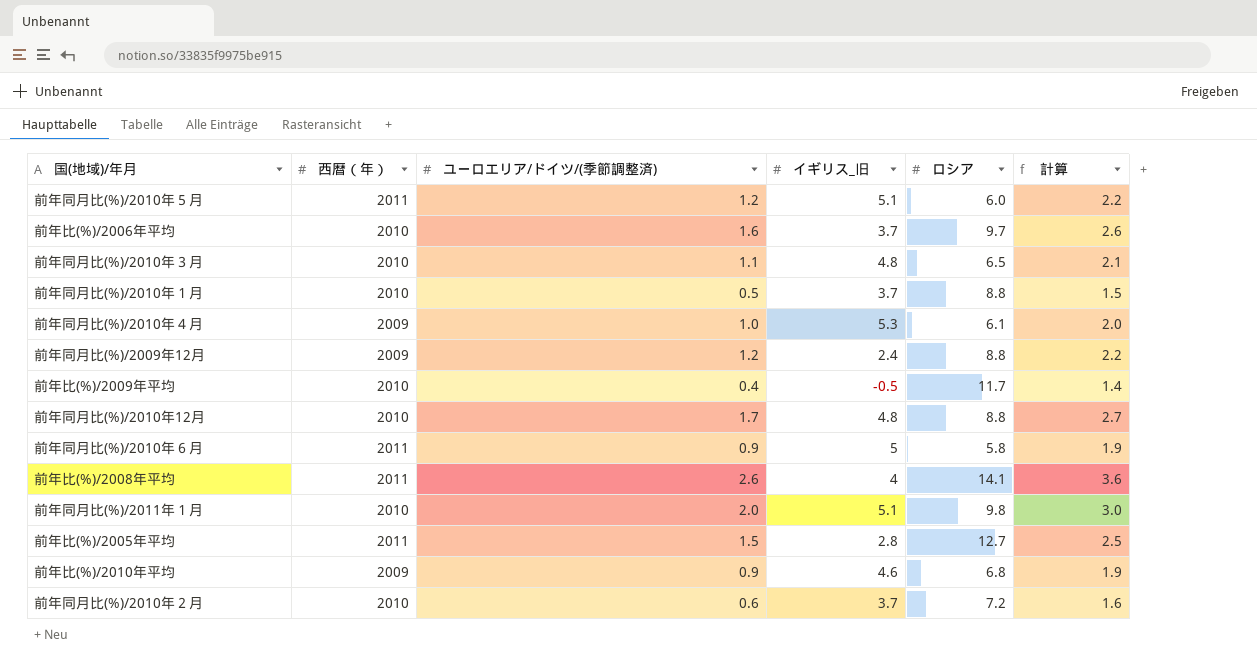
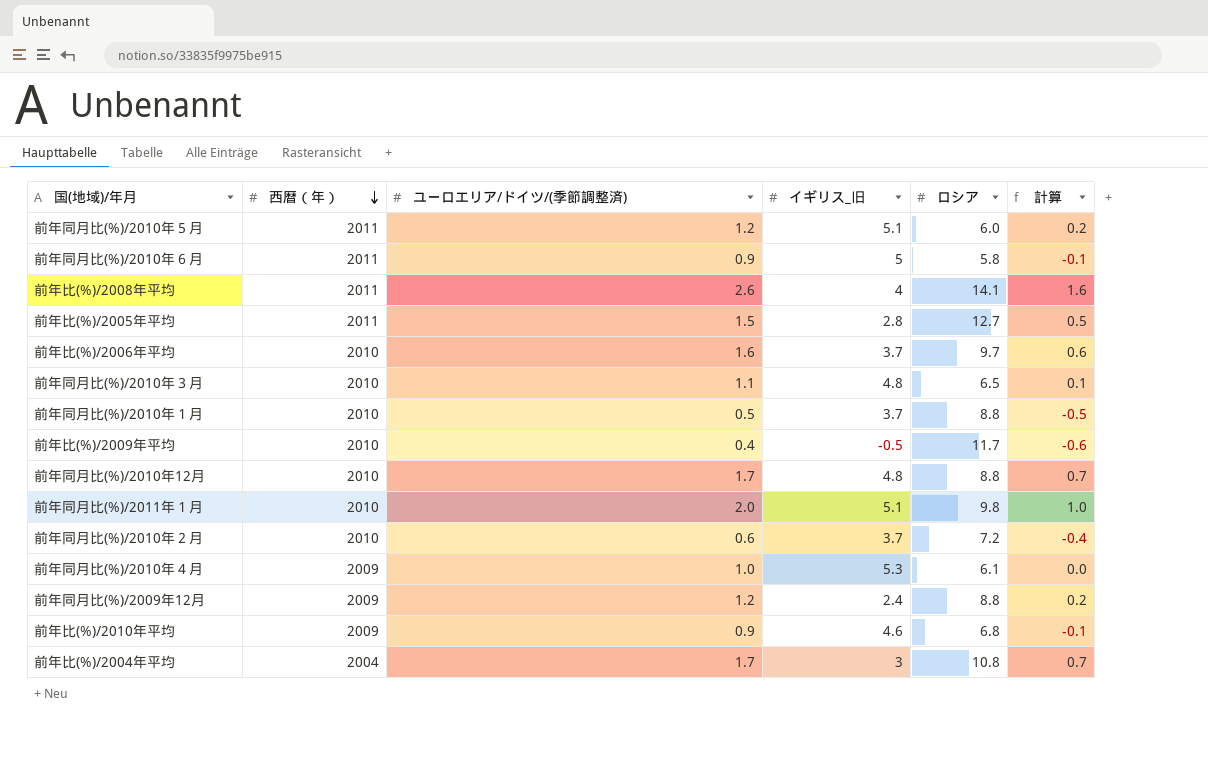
row order: none -> 西暦（年） descending
column 計算 | formula: [ユーロエリア/ドイツ/(季節調整済)] + 1 -> [ユーロエリア/ドイツ/(季節調整済)] - 1
row 前年比(%)/2004年平均: none -> 2004 | 1.7 | 3 | 10.8 | 0.7

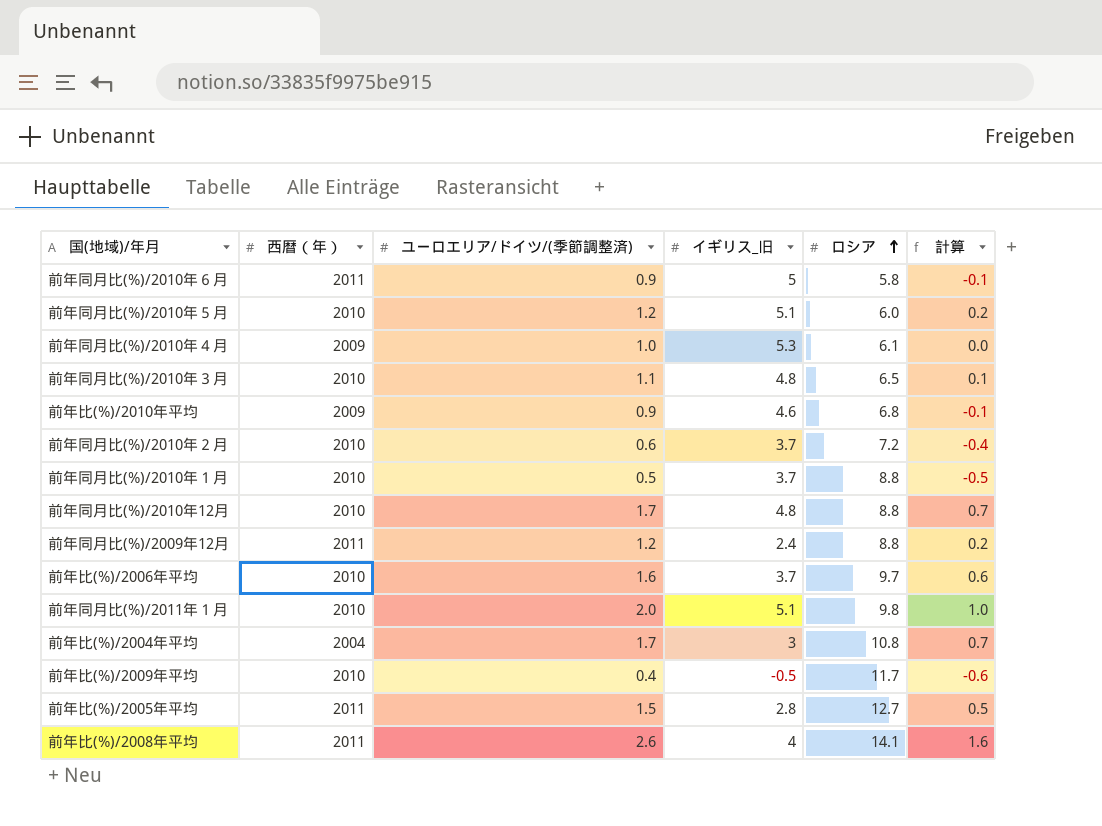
row order: 西暦（年） descending -> ロシア ascending
前年同月比(%)/2010年５月 | 西暦（年）: 2011 -> 2010
前年同月比(%)/2009年12月 | 西暦（年）: 2009 -> 2011

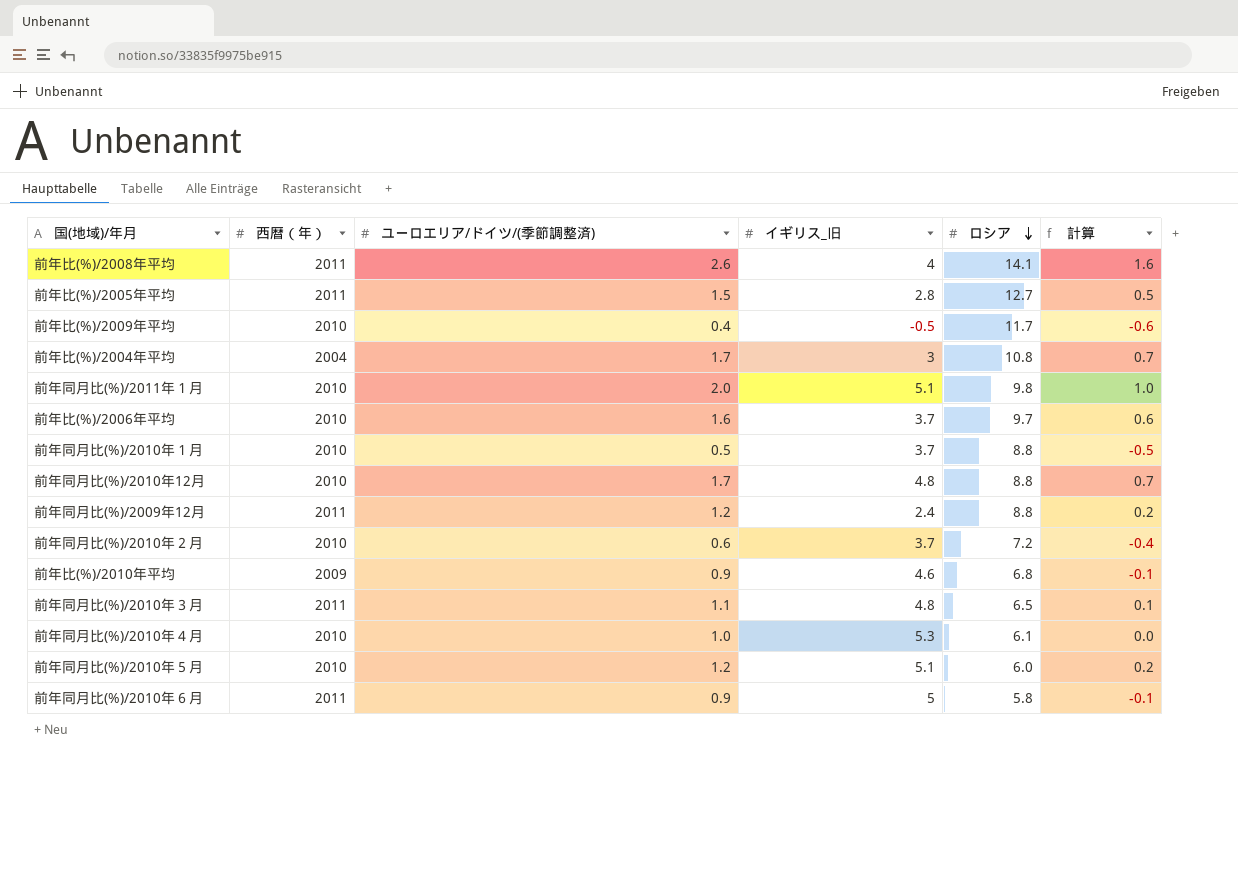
row order: ロシア ascending -> ロシア descending
前年同月比(%)/2010年３月 | 西暦（年）: 2010 -> 2011
前年同月比(%)/2010年４月 | 西暦（年）: 2009 -> 2010

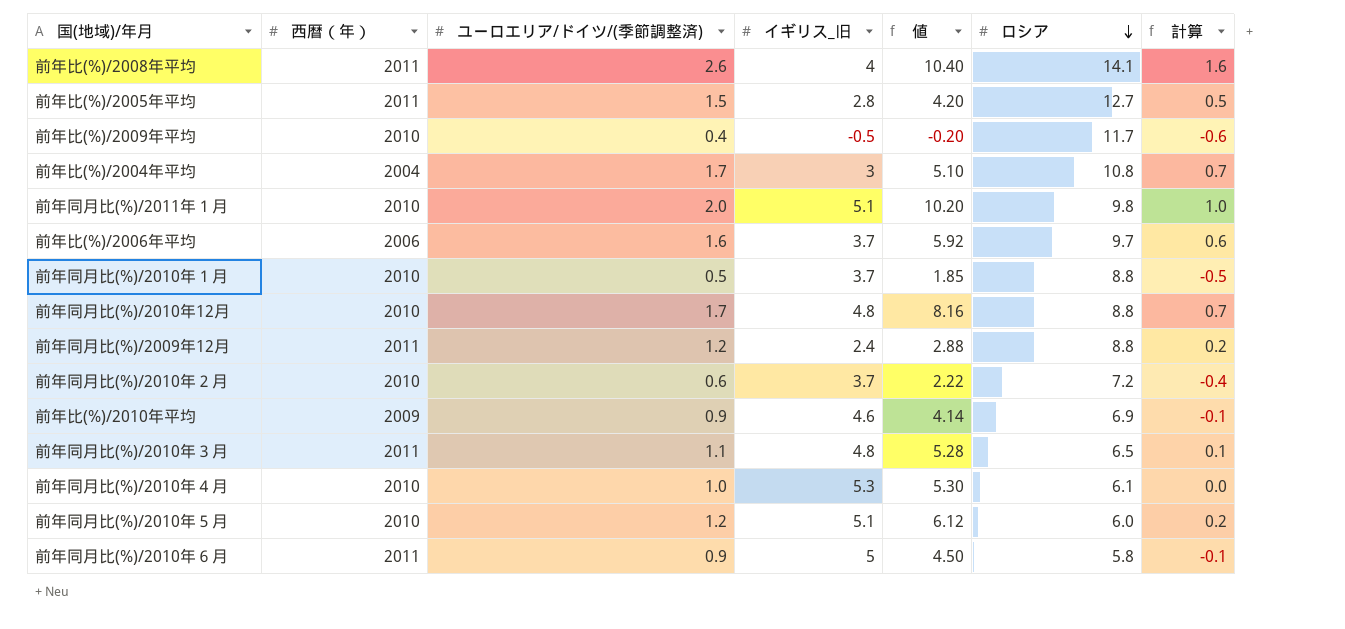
column 値 | formula: none -> [ユーロエリア/ドイツ/(季節調整済)] * [イギリス_旧]
前年比(%)/2006年平均 | 西暦（年）: 2010 -> 2006
前年比(%)/2010年平均 | ロシア: 6.8 -> 6.9

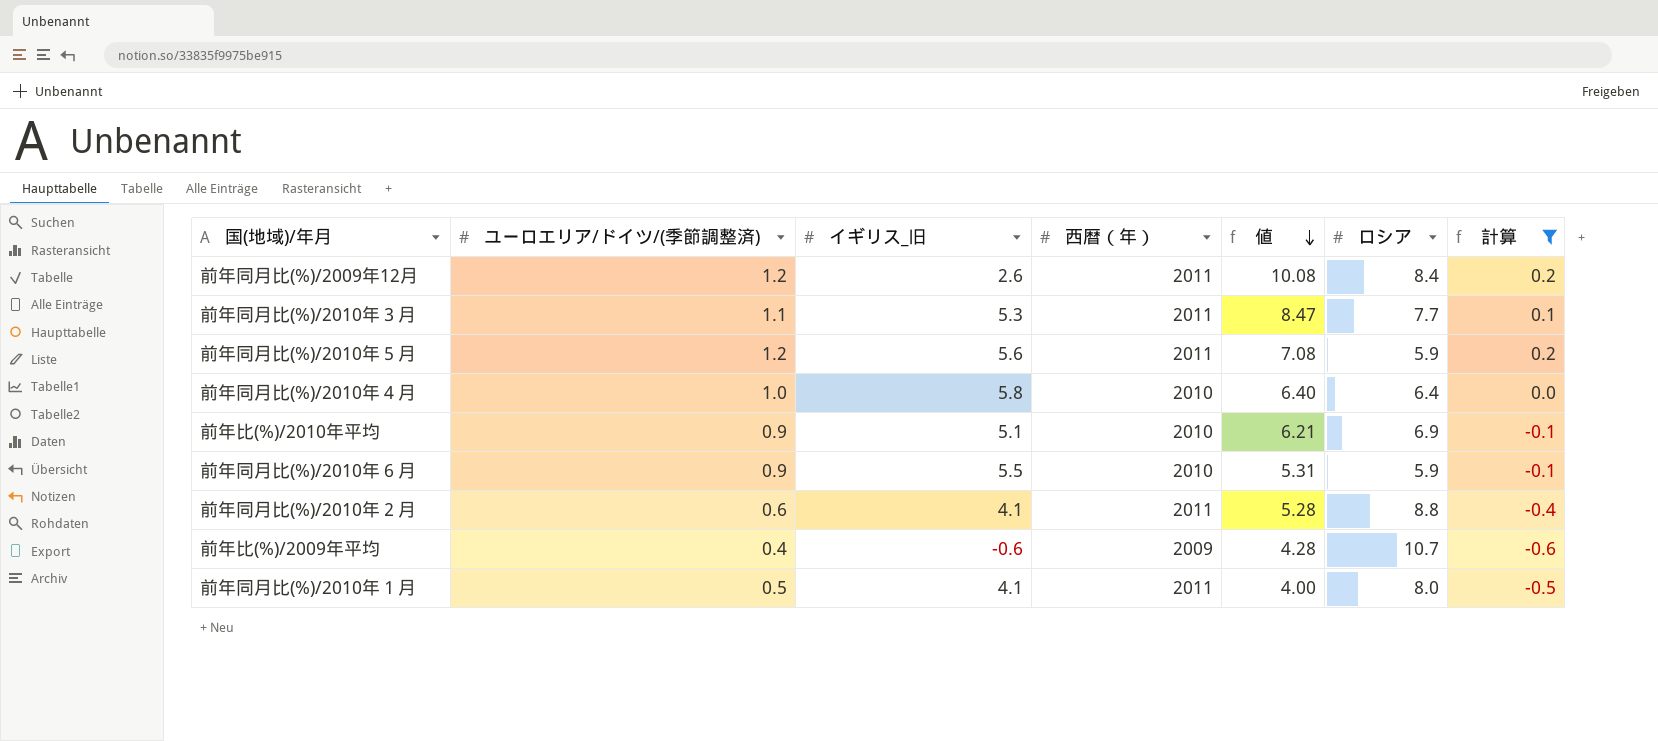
filter: none -> 計算 <= 0.2
row order: ロシア descending -> 値 descending
column 西暦（年） | position: 2 -> 4
column 値 | formula: [ユーロエリア/ドイツ/(季節調整済)] * [イギリス_旧] -> [ユーロエリア/ドイツ/(季節調整済)] * [ロシア]
前年同月比(%)/2009年12月 | イギリス_旧: 2.4 -> 2.6
前年同月比(%)/2009年12月 | ロシア: 8.8 -> 8.4
前年同月比(%)/2010年３月 | イギリス_旧: 4.8 -> 5.3
前年同月比(%)/2010年３月 | ロシア: 6.5 -> 7.7
前年同月比(%)/2010年５月 | イギリス_旧: 5.1 -> 5.6
前年同月比(%)/2010年５月 | 西暦（年）: 2010 -> 2011
前年同月比(%)/2010年５月 | ロシア: 6.0 -> 5.9
前年同月比(%)/2010年４月 | イギリス_旧: 5.3 -> 5.8
前年同月比(%)/2010年４月 | ロシア: 6.1 -> 6.4
前年比(%)/2010年平均 | イギリス_旧: 4.6 -> 5.1
前年比(%)/2010年平均 | 西暦（年）: 2009 -> 2010
前年同月比(%)/2010年６月 | イギリス_旧: 5 -> 5.5
前年同月比(%)/2010年６月 | 西暦（年）: 2011 -> 2010
前年同月比(%)/2010年６月 | ロシア: 5.8 -> 5.9
前年同月比(%)/2010年２月 | イギリス_旧: 3.7 -> 4.1
前年同月比(%)/2010年２月 | 西暦（年）: 2010 -> 2011
前年同月比(%)/2010年２月 | ロシア: 7.2 -> 8.8
前年比(%)/2009年平均 | イギリス_旧: -0.5 -> -0.6
前年比(%)/2009年平均 | 西暦（年）: 2010 -> 2009
前年比(%)/2009年平均 | ロシア: 11.7 -> 10.7
前年同月比(%)/2010年１月 | イギリス_旧: 3.7 -> 4.1
前年同月比(%)/2010年１月 | 西暦（年）: 2010 -> 2011
前年同月比(%)/2010年１月 | ロシア: 8.8 -> 8.0

